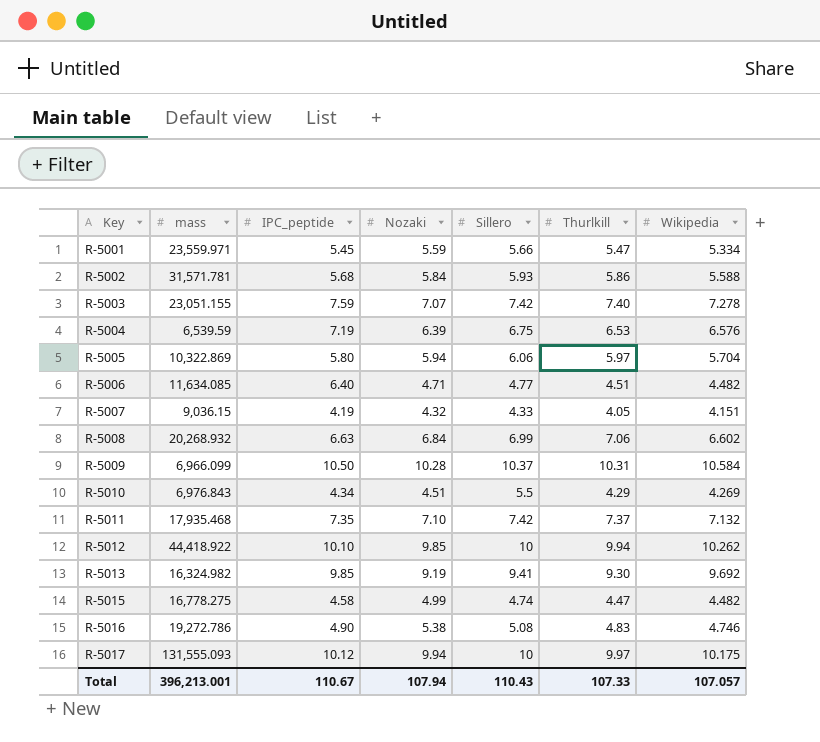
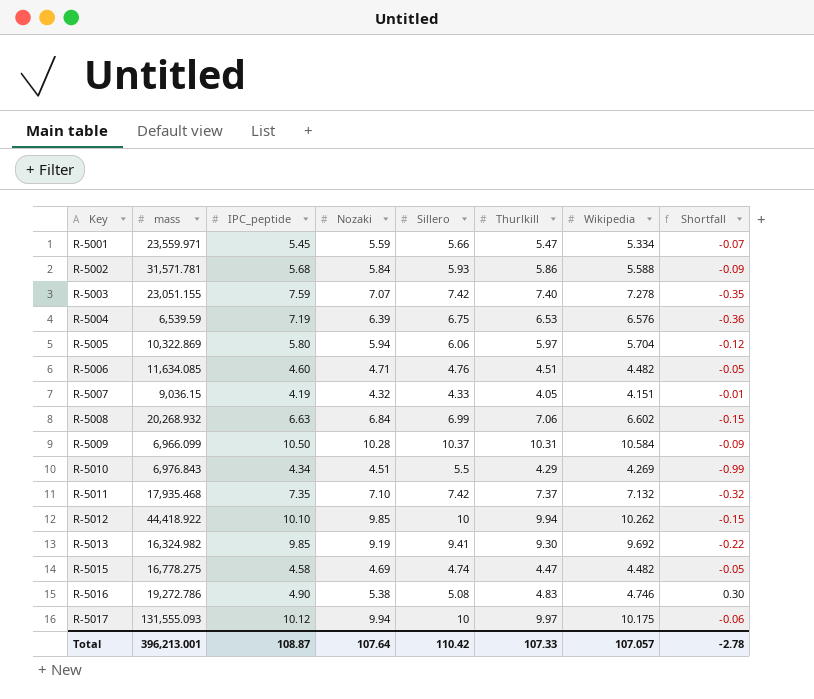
column Shortfall | formula: none -> [Nozaki] - [Sillero]
R-5006 | IPC_peptide: 6.40 -> 4.60
R-5006 | Sillero: 4.77 -> 4.76
R-5015 | Nozaki: 4.99 -> 4.69
Total | IPC_peptide: 110.67 -> 108.87
Total | Nozaki: 107.94 -> 107.64
Total | Sillero: 110.43 -> 110.42

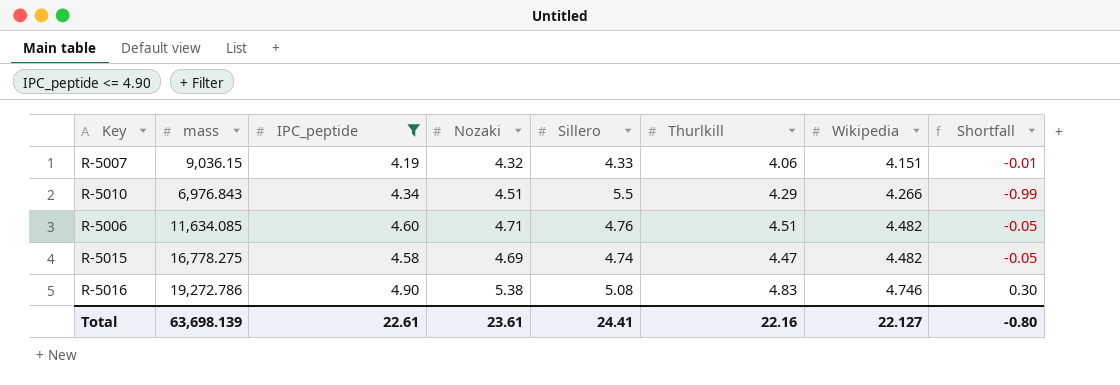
filter: none -> IPC_peptide <= 4.90
row order: Key ascending -> Wikipedia ascending
R-5007 | Thurlkill: 4.05 -> 4.06
R-5010 | Wikipedia: 4.269 -> 4.266
Total | mass: 396,213.001 -> 63,698.139
Total | IPC_peptide: 108.87 -> 22.61
Total | Nozaki: 107.64 -> 23.61
Total | Sillero: 110.42 -> 24.41
Total | Thurlkill: 107.33 -> 22.16
Total | Wikipedia: 107.057 -> 22.127
Total | Shortfall: -2.78 -> -0.80

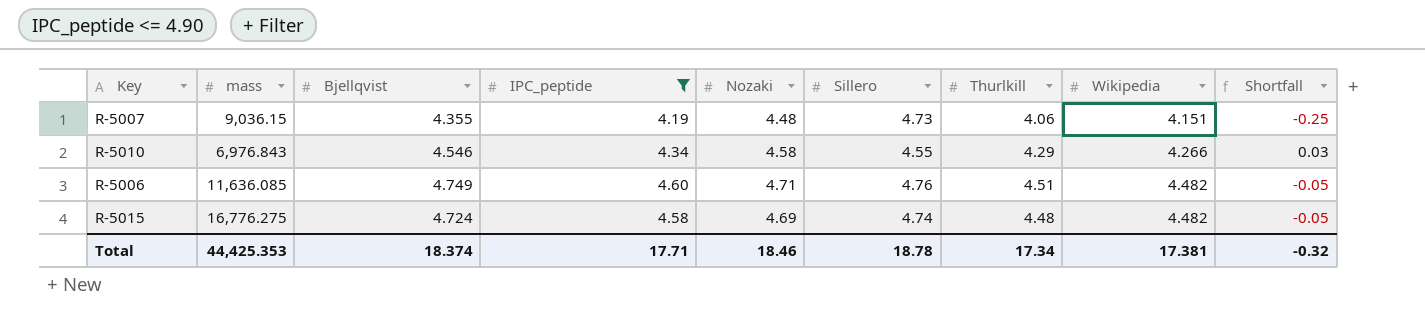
column Bjellqvist | position: none -> 3
row R-5016: 19,272.786 | 4.90 | 5.38 | 5.08 | 4.83 | 4.746 | 0.30 -> none
R-5007 | Nozaki: 4.32 -> 4.48
R-5007 | Sillero: 4.33 -> 4.73
R-5007 | Shortfall: -0.01 -> -0.25
R-5010 | Nozaki: 4.51 -> 4.58
R-5010 | Sillero: 5.5 -> 4.55
R-5010 | Shortfall: -0.99 -> 0.03
R-5006 | mass: 11,634.085 -> 11,636.085
R-5015 | mass: 16,778.275 -> 16,776.275
R-5015 | Thurlkill: 4.47 -> 4.48
Total | mass: 63,698.139 -> 44,425.353
Total | IPC_peptide: 22.61 -> 17.71
Total | Nozaki: 23.61 -> 18.46
Total | Sillero: 24.41 -> 18.78
Total | Thurlkill: 22.16 -> 17.34
Total | Wikipedia: 22.127 -> 17.381
Total | Shortfall: -0.80 -> -0.32

